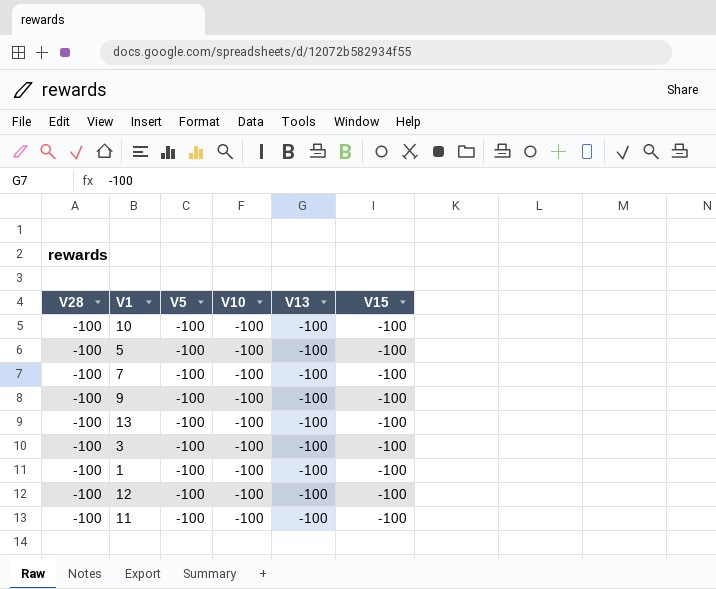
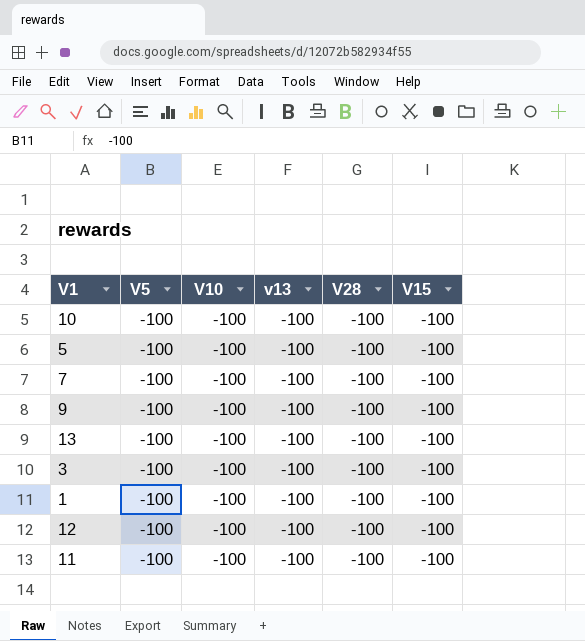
column name: V13 -> v13
column V28 | position: 1 -> 5

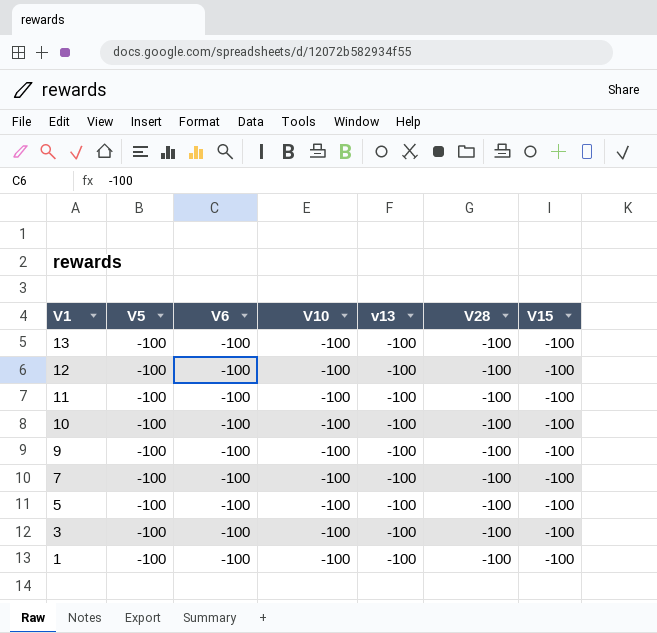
row order: none -> V1 descending
column V6 | position: none -> 3

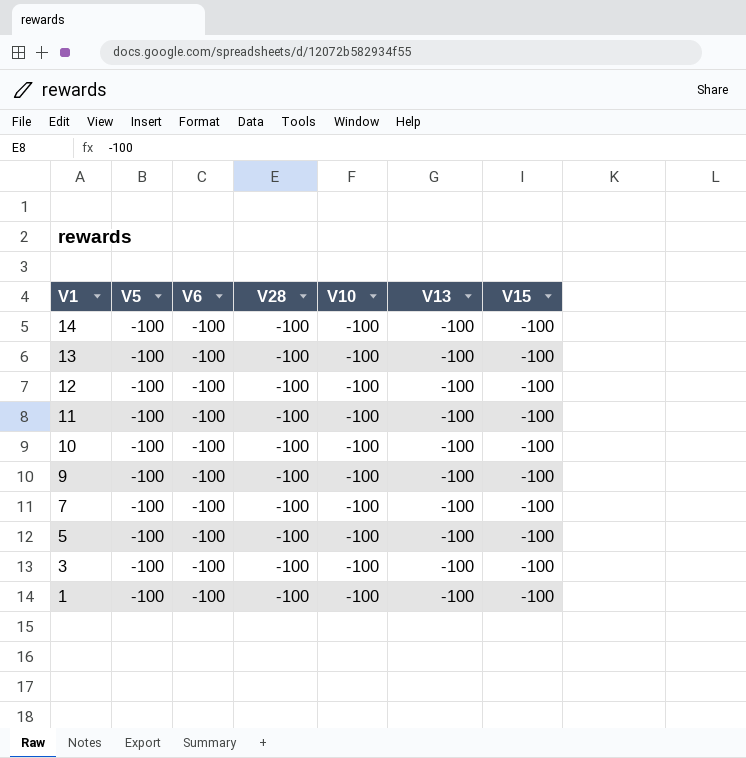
column V28 | position: 6 -> 4
column name: v13 -> V13
row 14: none -> -100 | -100 | -100 | -100 | -100 | -100

